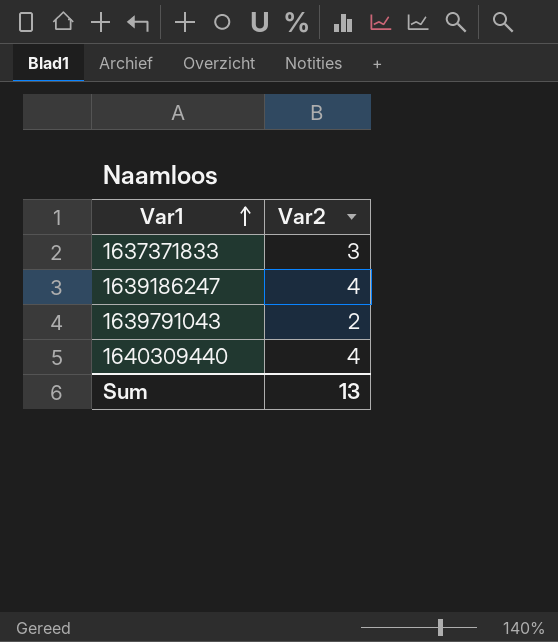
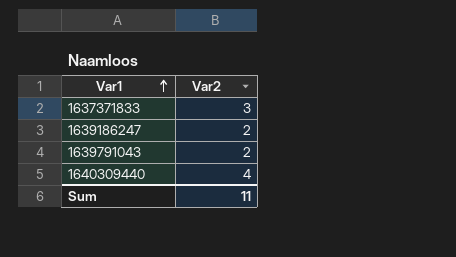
1639186247 | Var2: 4 -> 2
Sum | Var2: 13 -> 11

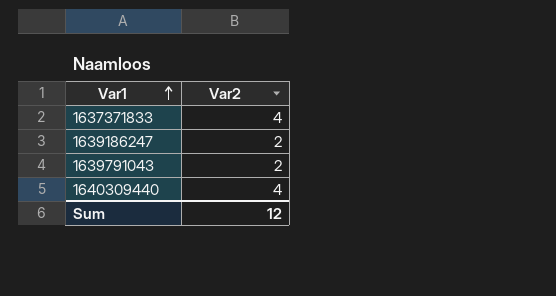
1637371833 | Var2: 3 -> 4
Sum | Var2: 11 -> 12

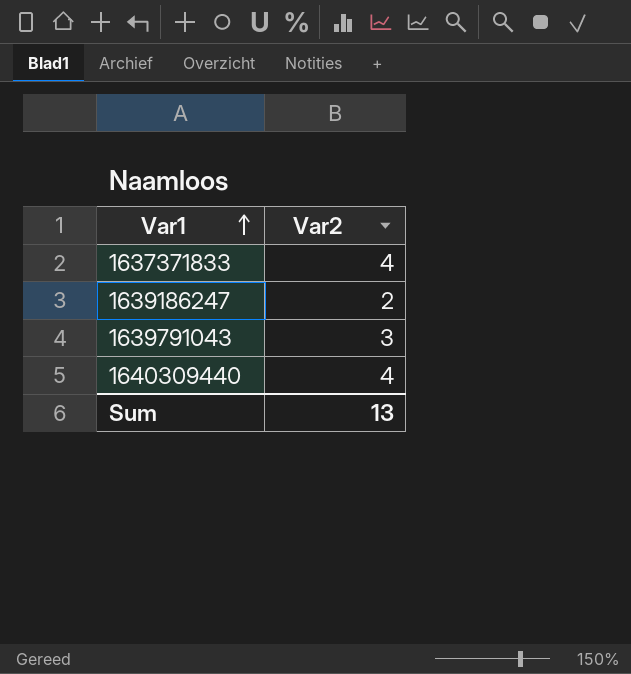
1639791043 | Var2: 2 -> 3
Sum | Var2: 12 -> 13

